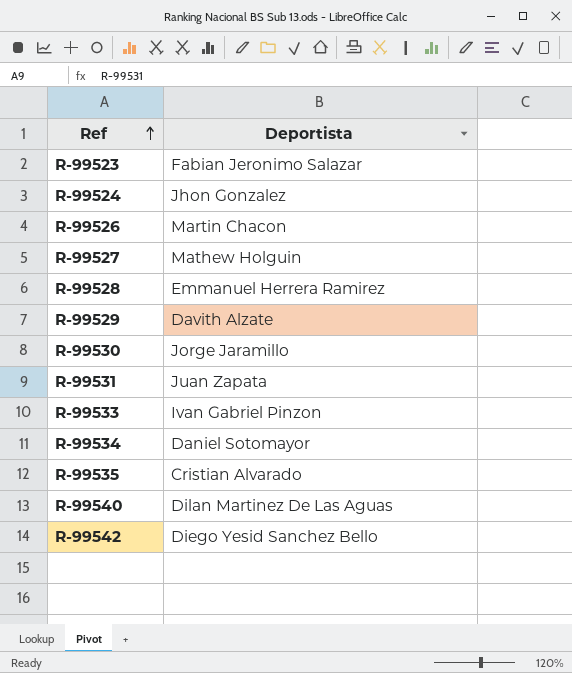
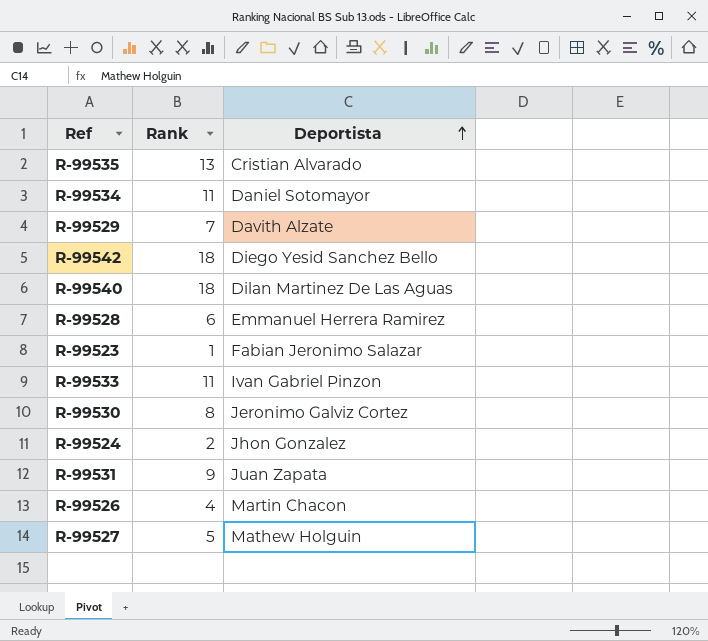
row order: Ref ascending -> Deportista ascending
column Rank | position: none -> 2
R-99530 | Deportista: Jorge Jaramillo -> Jeronimo Galviz Cortez

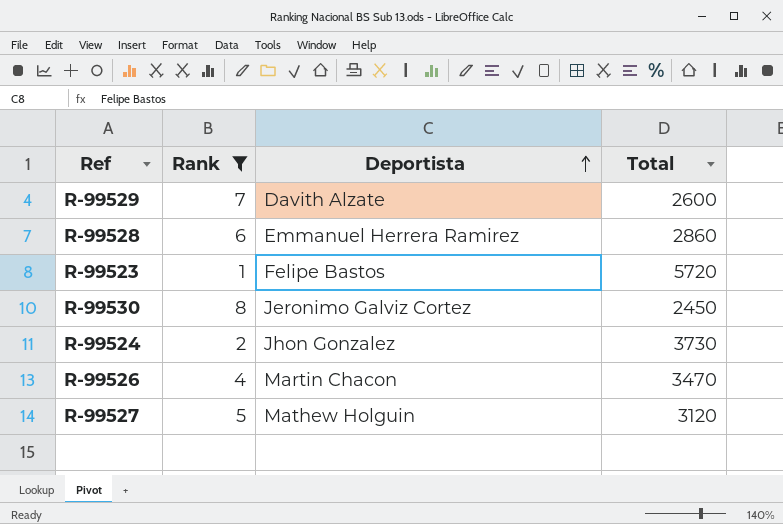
filter: none -> Rank <= 8
column Total | position: none -> 4
R-99523 | Deportista: Fabian Jeronimo Salazar -> Felipe Bastos

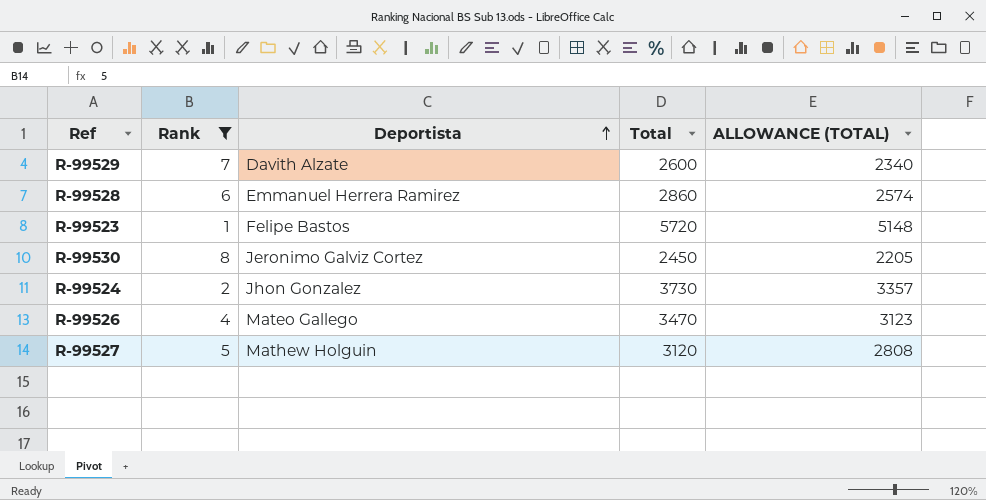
column ALLOWANCE (TOTAL) | formula: none -> [Total] * 0.9
R-99526 | Deportista: Martin Chacon -> Mateo Gallego

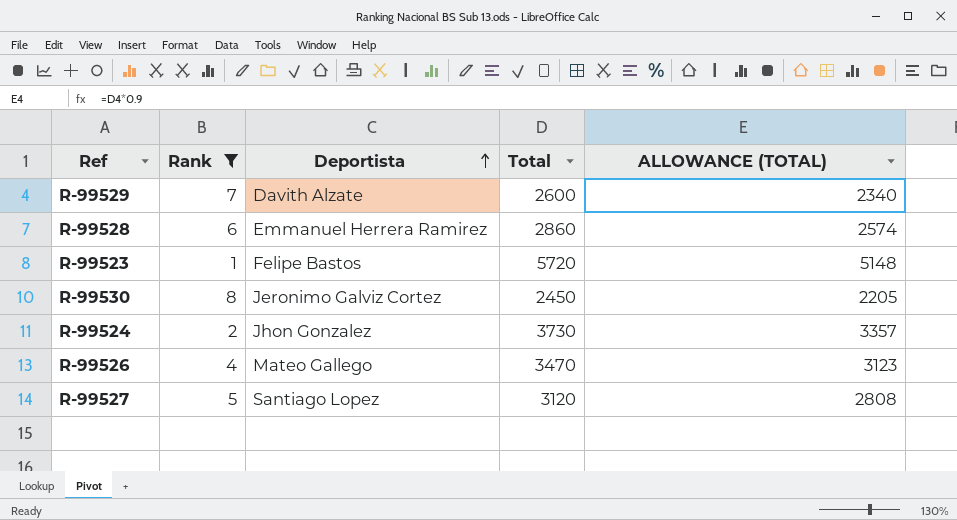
R-99527 | Deportista: Mathew Holguin -> Santiago Lopez

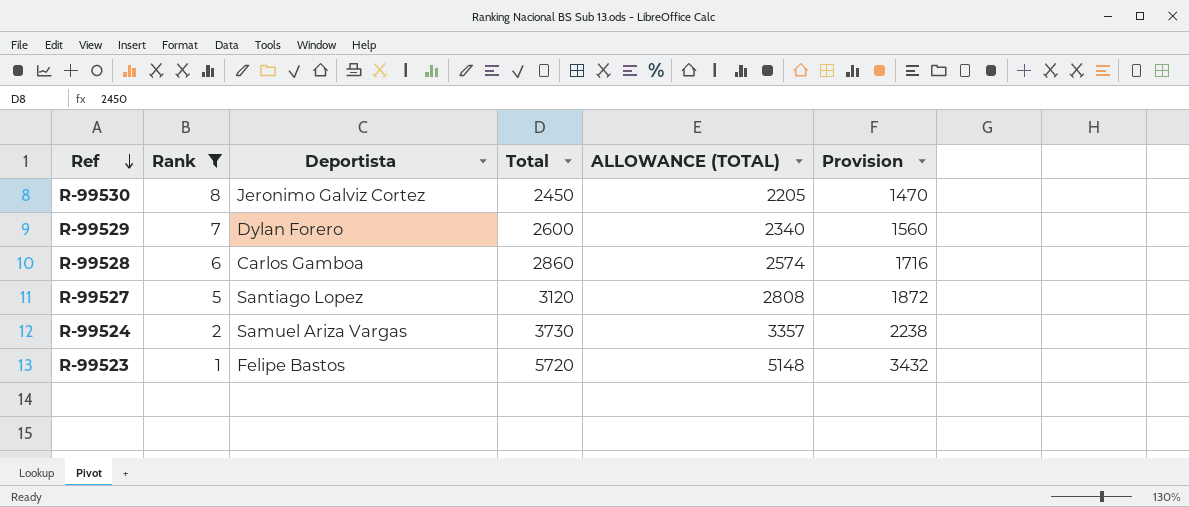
row order: Deportista ascending -> Ref descending
column Provision | formula: none -> [Total] * 0.6
row R-99526: 4 | Mateo Gallego | 3470 | 3123 -> none
R-99529 | Deportista: Davith Alzate -> Dylan Forero
R-99528 | Deportista: Emmanuel Herrera Ramirez -> Carlos Gamboa
R-99524 | Deportista: Jhon Gonzalez -> Samuel Ariza Vargas

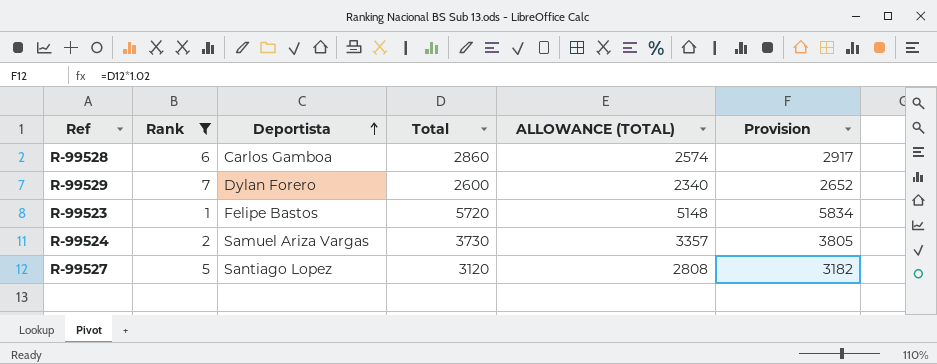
row order: Ref descending -> Deportista ascending
column Provision | formula: [Total] * 0.6 -> [Total] * 1.02
row R-99530: 8 | Jeronimo Galviz Cortez | 2450 | 2205 | 1470 -> none

